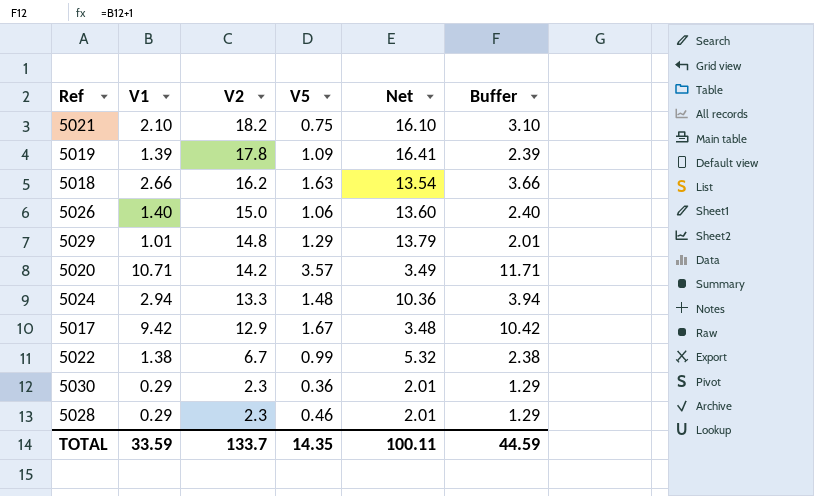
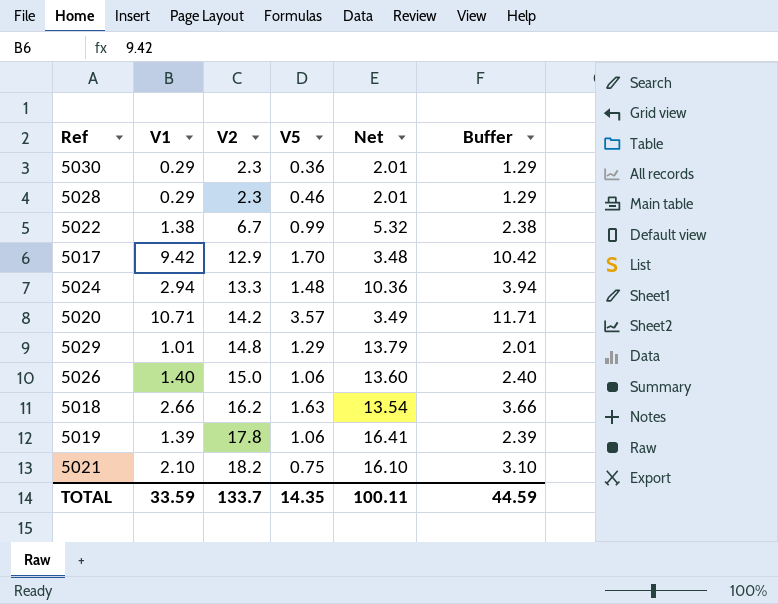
row order: V2 descending -> V2 ascending
5017 | V5: 1.67 -> 1.70
5019 | V5: 1.09 -> 1.06

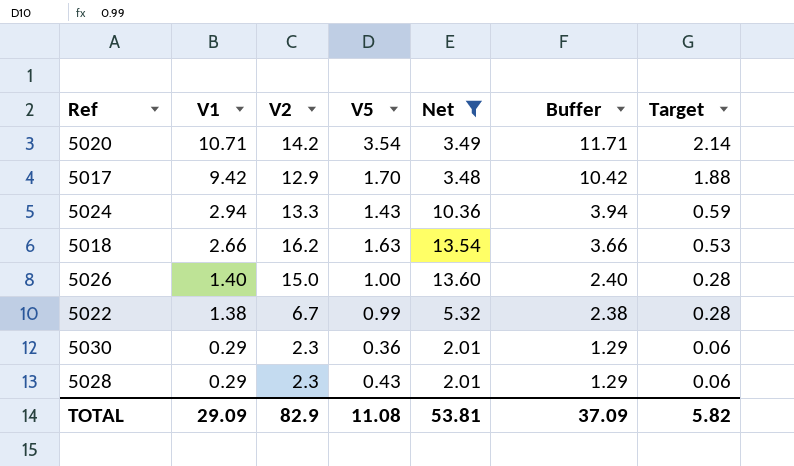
filter: none -> Net <= 13.60
row order: V2 ascending -> V1 descending
column Target | formula: none -> [V1] * 0.2
5020 | V5: 3.57 -> 3.54
5024 | V5: 1.48 -> 1.43
5026 | V5: 1.06 -> 1.00
5028 | V5: 0.46 -> 0.43
TOTAL | V1: 33.59 -> 29.09
TOTAL | V2: 133.7 -> 82.9
TOTAL | V5: 14.35 -> 11.08
TOTAL | Net: 100.11 -> 53.81
TOTAL | Buffer: 44.59 -> 37.09

